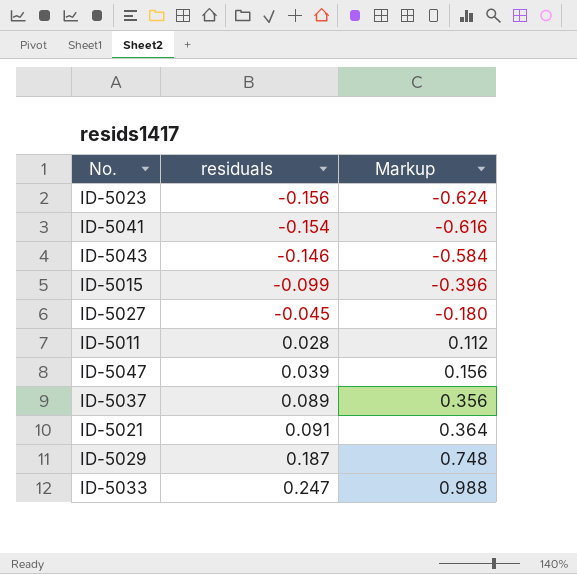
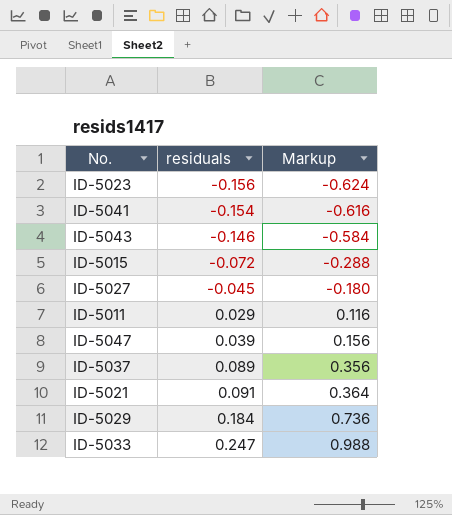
ID-5015 | residuals: -0.099 -> -0.072
ID-5015 | Markup: -0.396 -> -0.288
ID-5011 | residuals: 0.028 -> 0.029
ID-5011 | Markup: 0.112 -> 0.116
ID-5029 | residuals: 0.187 -> 0.184
ID-5029 | Markup: 0.748 -> 0.736

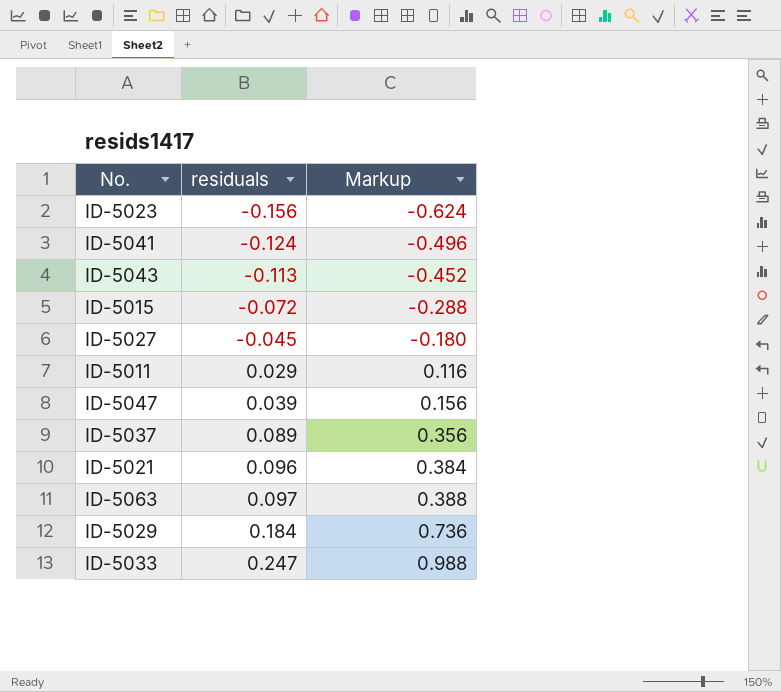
ID-5041 | residuals: -0.154 -> -0.124
ID-5041 | Markup: -0.616 -> -0.496
ID-5043 | residuals: -0.146 -> -0.113
ID-5043 | Markup: -0.584 -> -0.452
ID-5021 | residuals: 0.091 -> 0.096
ID-5021 | Markup: 0.364 -> 0.384
row ID-5063: none -> 0.097 | 0.388

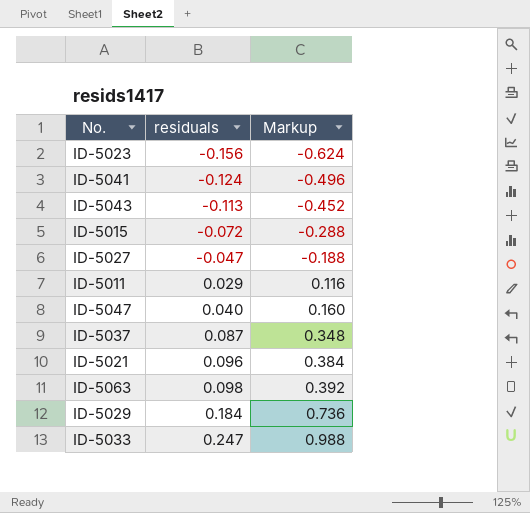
ID-5027 | residuals: -0.045 -> -0.047
ID-5027 | Markup: -0.180 -> -0.188
ID-5047 | residuals: 0.039 -> 0.040
ID-5047 | Markup: 0.156 -> 0.160
ID-5037 | residuals: 0.089 -> 0.087
ID-5037 | Markup: 0.356 -> 0.348
ID-5063 | residuals: 0.097 -> 0.098
ID-5063 | Markup: 0.388 -> 0.392

